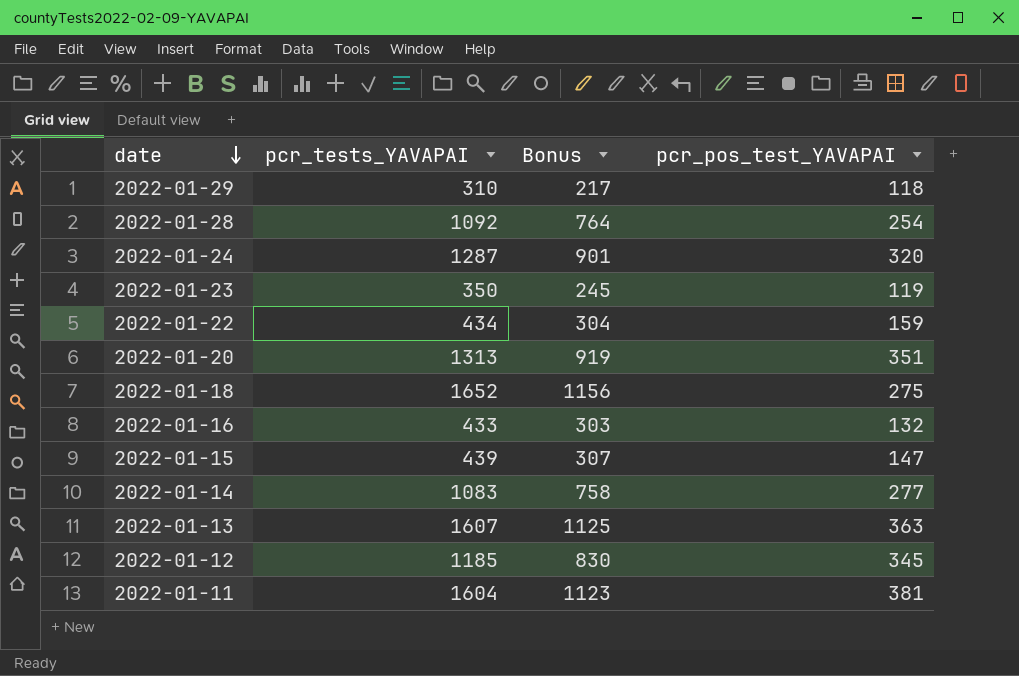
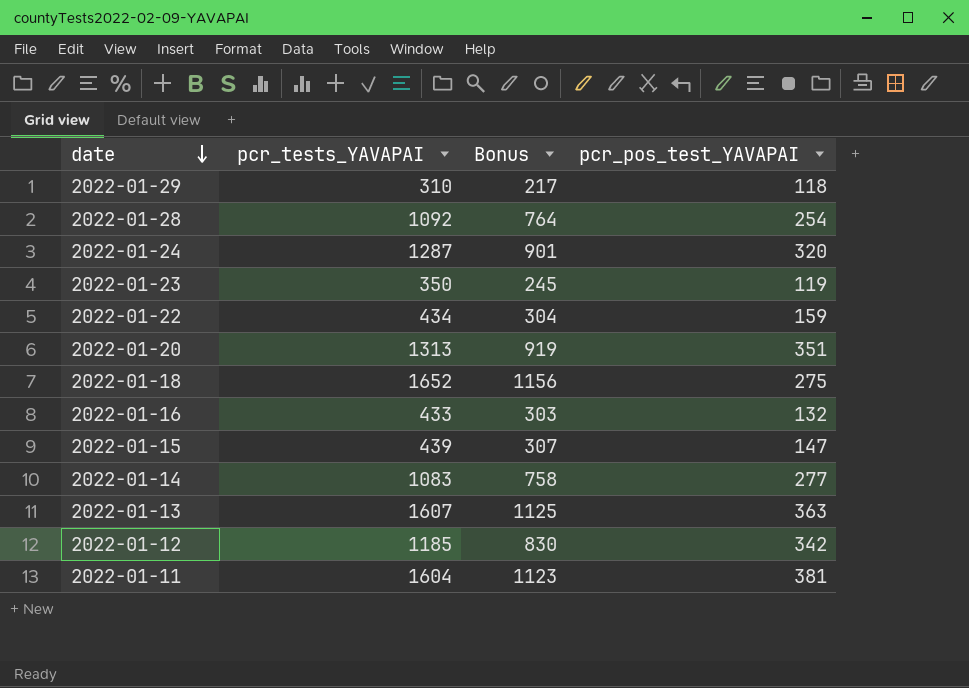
2022-01-12 | pcr_pos_test_YAVAPAI: 345 -> 342

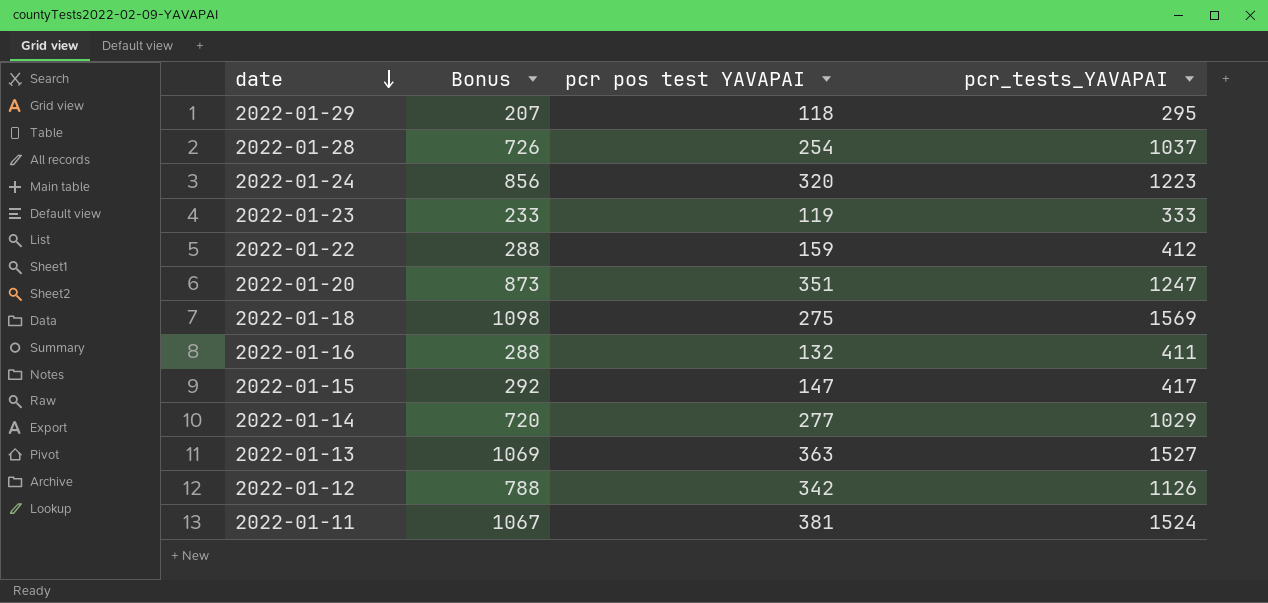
column name: pcr_pos_test_YAVAPAI -> pcr pos test YAVAPAI
column pcr_tests_YAVAPAI | position: 2 -> 4
2022-01-29 | Bonus: 217 -> 207
2022-01-29 | pcr_tests_YAVAPAI: 310 -> 295
2022-01-28 | Bonus: 764 -> 726
2022-01-28 | pcr_tests_YAVAPAI: 1092 -> 1037
2022-01-24 | Bonus: 901 -> 856
2022-01-24 | pcr_tests_YAVAPAI: 1287 -> 1223
2022-01-23 | Bonus: 245 -> 233
2022-01-23 | pcr_tests_YAVAPAI: 350 -> 333
2022-01-22 | Bonus: 304 -> 288
2022-01-22 | pcr_tests_YAVAPAI: 434 -> 412
2022-01-20 | Bonus: 919 -> 873
2022-01-20 | pcr_tests_YAVAPAI: 1313 -> 1247
2022-01-18 | Bonus: 1156 -> 1098
2022-01-18 | pcr_tests_YAVAPAI: 1652 -> 1569
2022-01-16 | Bonus: 303 -> 288
2022-01-16 | pcr_tests_YAVAPAI: 433 -> 411
2022-01-15 | Bonus: 307 -> 292
2022-01-15 | pcr_tests_YAVAPAI: 439 -> 417
2022-01-14 | Bonus: 758 -> 720
2022-01-14 | pcr_tests_YAVAPAI: 1083 -> 1029
2022-01-13 | Bonus: 1125 -> 1069
2022-01-13 | pcr_tests_YAVAPAI: 1607 -> 1527
2022-01-12 | Bonus: 830 -> 788
2022-01-12 | pcr_tests_YAVAPAI: 1185 -> 1126
2022-01-11 | Bonus: 1123 -> 1067
2022-01-11 | pcr_tests_YAVAPAI: 1604 -> 1524

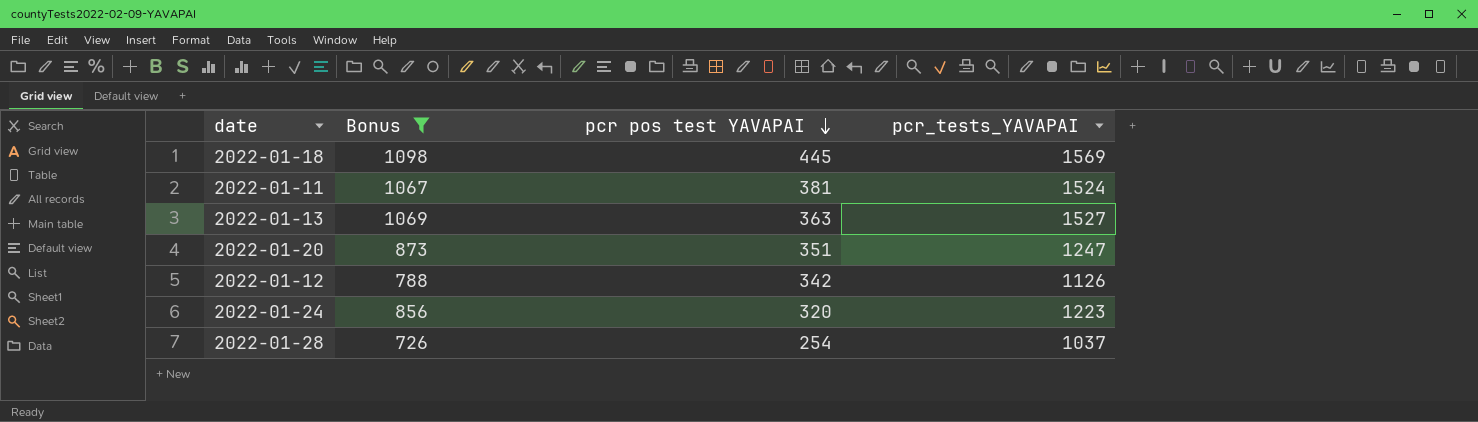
filter: none -> Bonus >= 726
row order: date descending -> pcr pos test YAVAPAI descending
2022-01-18 | pcr pos test YAVAPAI: 275 -> 445

